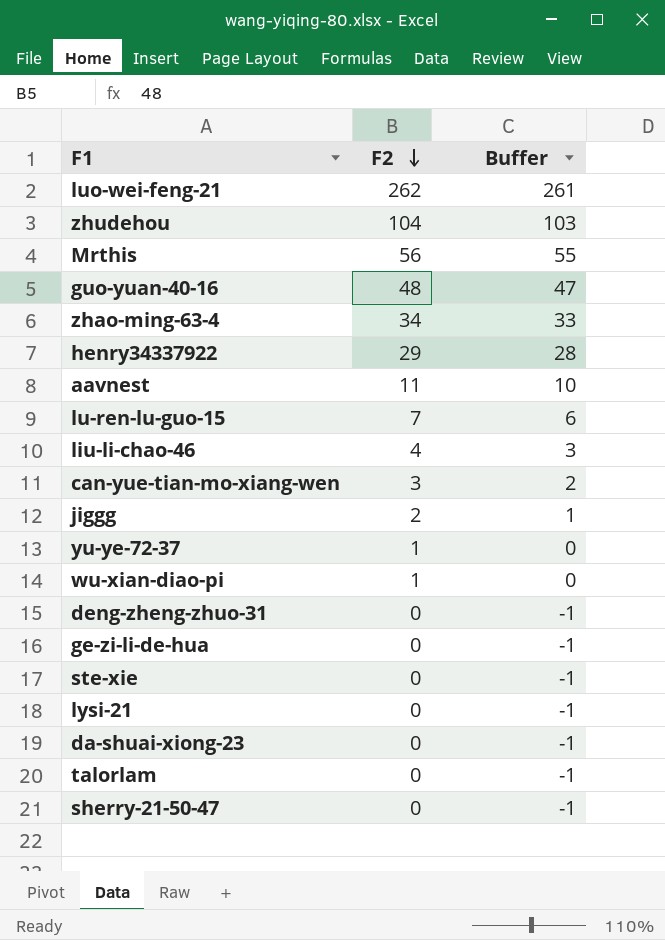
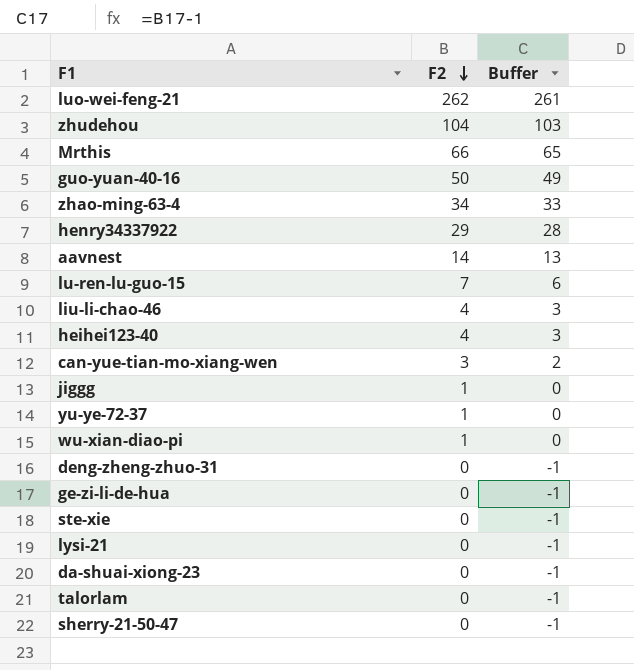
Mrthis | F2: 56 -> 66
Mrthis | Buffer: 55 -> 65
guo-yuan-40-16 | F2: 48 -> 50
guo-yuan-40-16 | Buffer: 47 -> 49
aavnest | F2: 11 -> 14
aavnest | Buffer: 10 -> 13
row heihei123-40: none -> 4 | 3
jiggg | F2: 2 -> 1
jiggg | Buffer: 1 -> 0

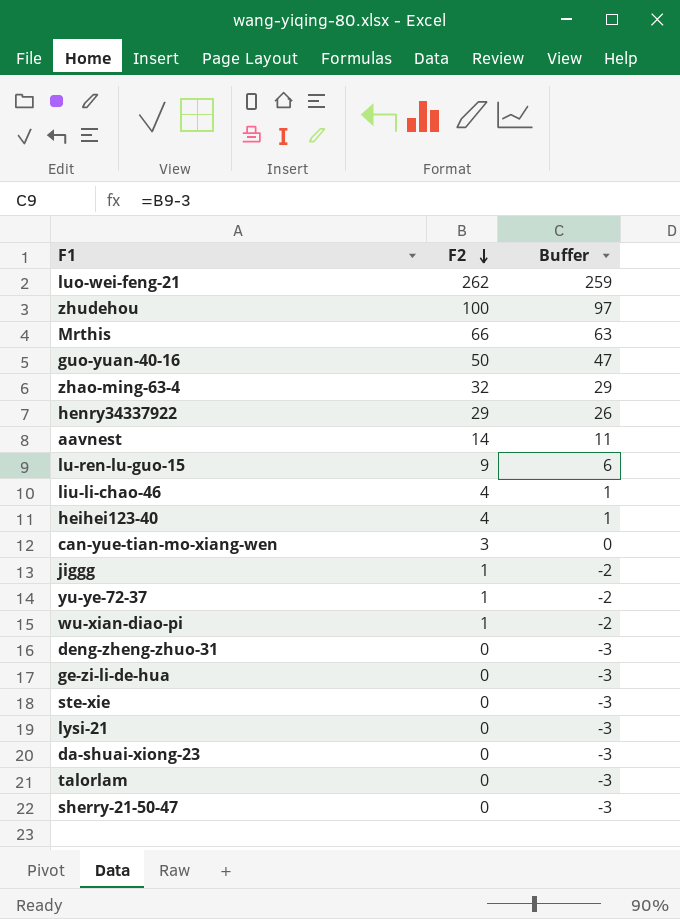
column Buffer | formula: [F2] - 1 -> [F2] - 3
zhudehou | F2: 104 -> 100
zhao-ming-63-4 | F2: 34 -> 32
lu-ren-lu-guo-15 | F2: 7 -> 9

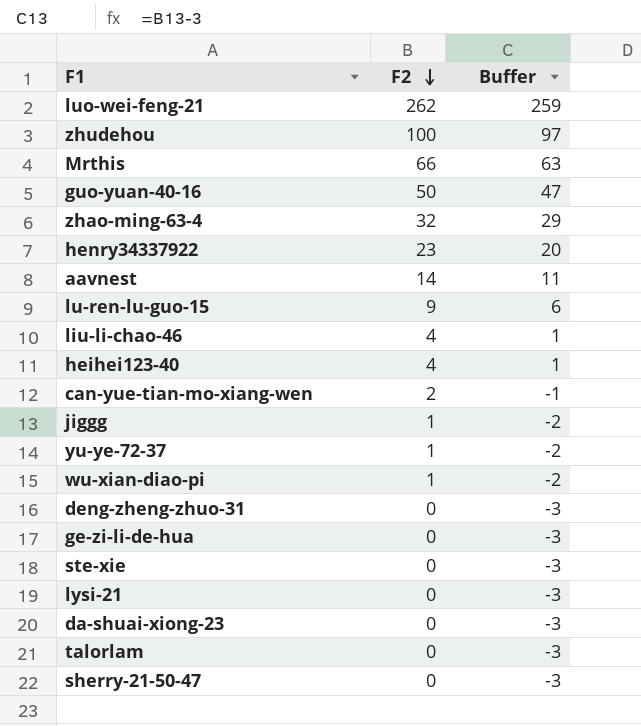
henry34337922 | F2: 29 -> 23
henry34337922 | Buffer: 26 -> 20
can-yue-tian-mo-xiang-wen | F2: 3 -> 2
can-yue-tian-mo-xiang-wen | Buffer: 0 -> -1

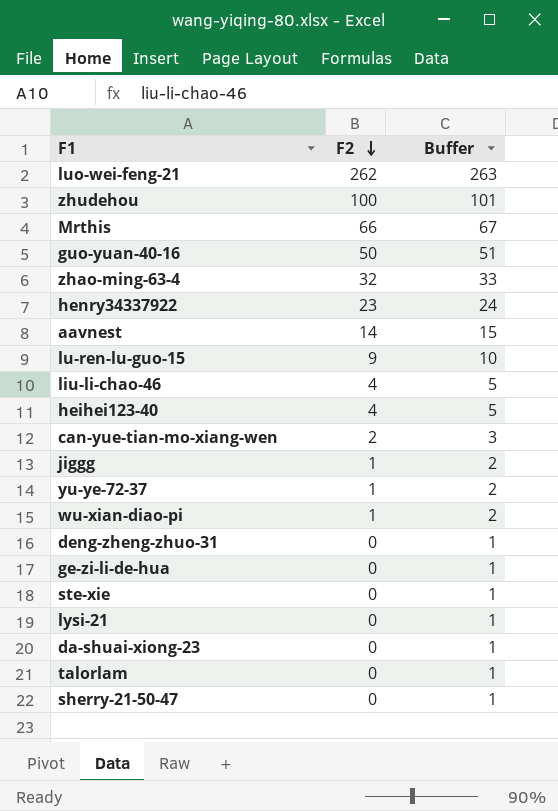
column Buffer | formula: [F2] - 3 -> [F2] + 1

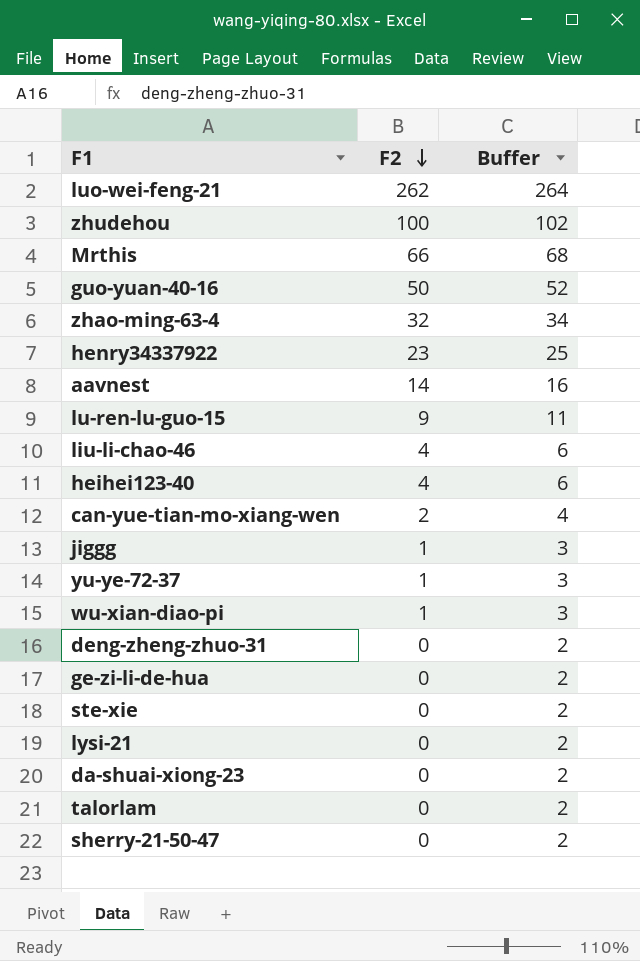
column Buffer | formula: [F2] + 1 -> [F2] + 2

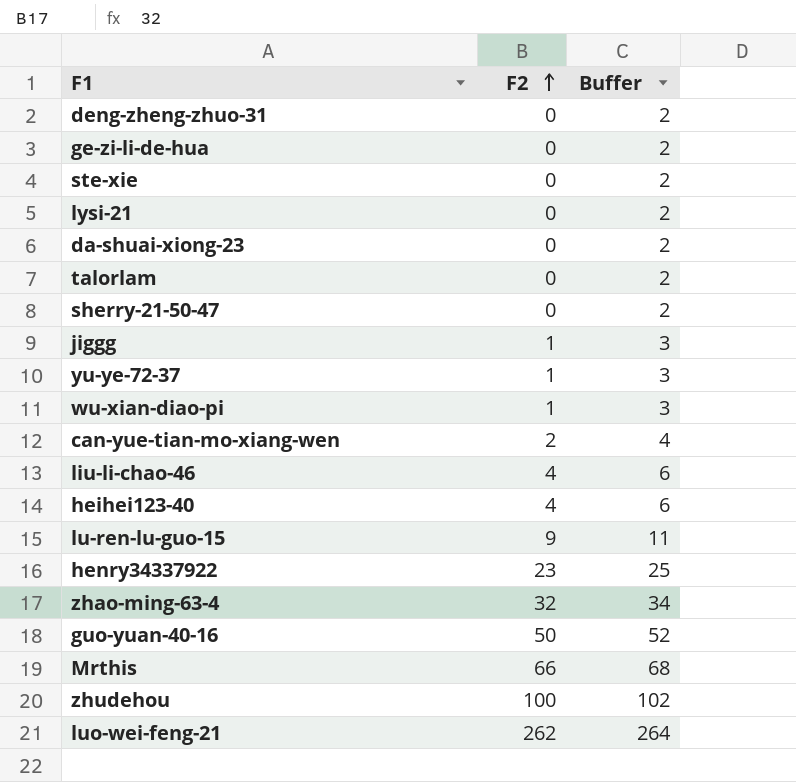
row order: F2 descending -> F2 ascending
row aavnest: 14 | 16 -> none

